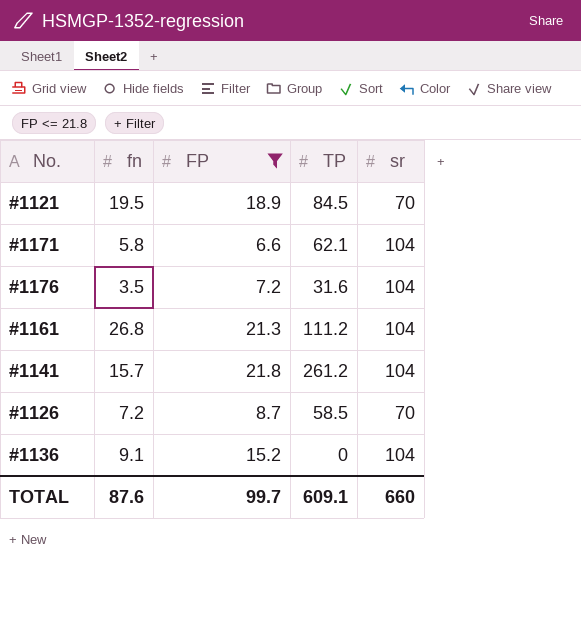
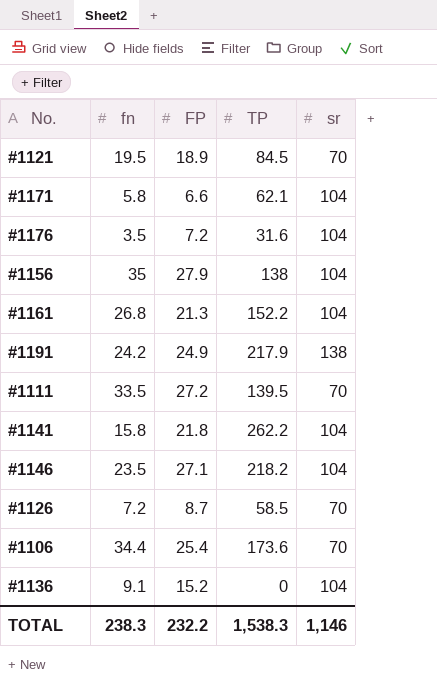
filter: FP <= 21.8 -> none
#1161 | TP: 111.2 -> 152.2
#1141 | fn: 15.7 -> 15.8
#1141 | TP: 261.2 -> 262.2
TOTAL | fn: 87.6 -> 238.3
TOTAL | FP: 99.7 -> 232.2
TOTAL | TP: 609.1 -> 1,538.3
TOTAL | sr: 660 -> 1,146

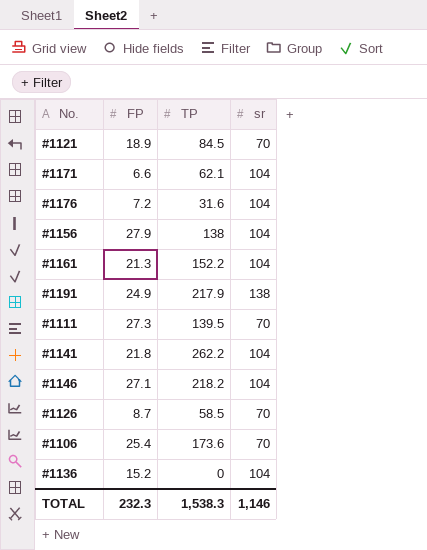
column fn | position: 2 -> none
#1111 | FP: 27.2 -> 27.3
TOTAL | FP: 232.2 -> 232.3

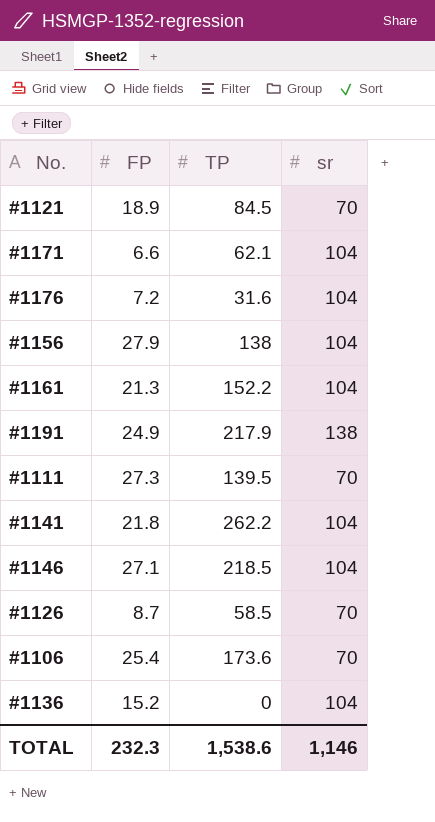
#1146 | TP: 218.2 -> 218.5
TOTAL | TP: 1,538.3 -> 1,538.6

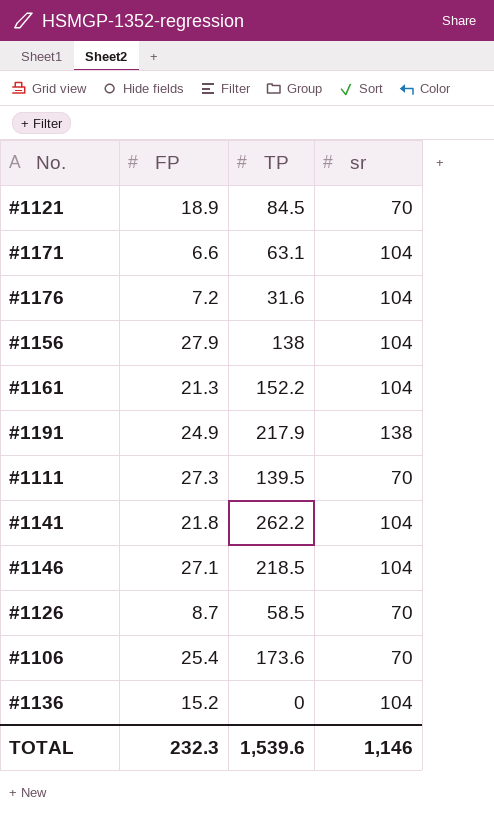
#1171 | TP: 62.1 -> 63.1
TOTAL | TP: 1,538.6 -> 1,539.6

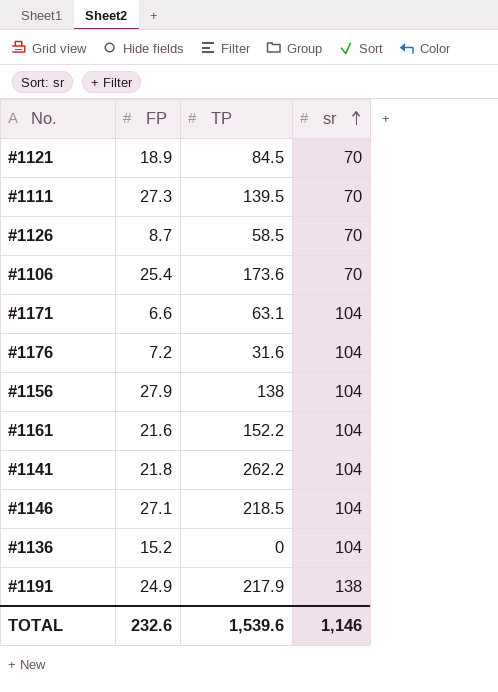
row order: none -> sr ascending
#1161 | FP: 21.3 -> 21.6
TOTAL | FP: 232.3 -> 232.6

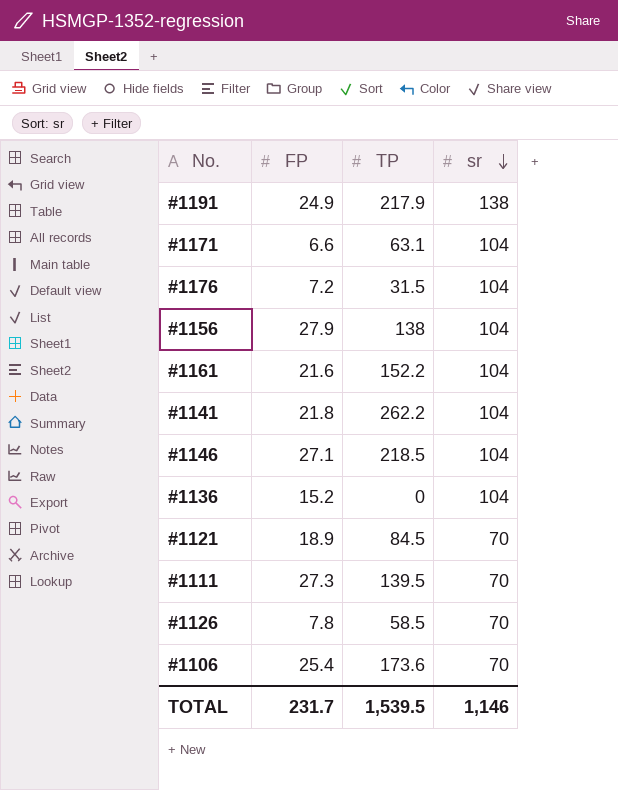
row order: sr ascending -> sr descending
#1176 | TP: 31.6 -> 31.5
#1126 | FP: 8.7 -> 7.8
TOTAL | FP: 232.6 -> 231.7
TOTAL | TP: 1,539.6 -> 1,539.5

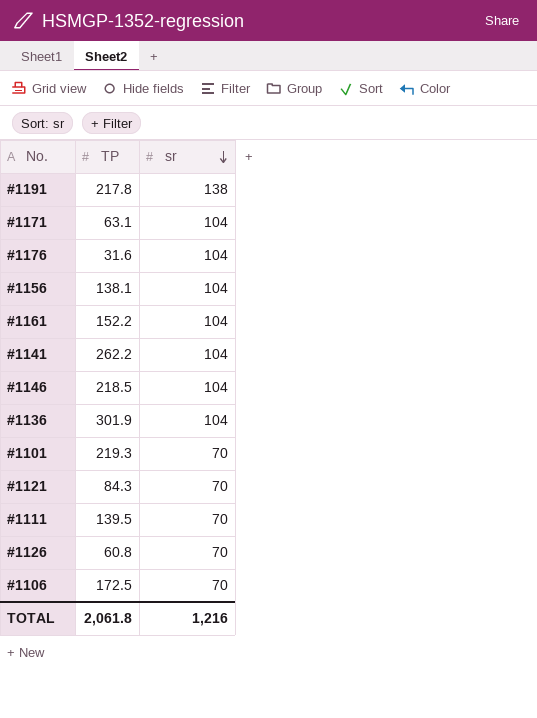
column FP | position: 2 -> none
#1191 | TP: 217.9 -> 217.8
#1176 | TP: 31.5 -> 31.6
#1156 | TP: 138 -> 138.1
#1136 | TP: 0 -> 301.9
row #1101: none -> 219.3 | 70
#1121 | TP: 84.5 -> 84.3
#1126 | TP: 58.5 -> 60.8
#1106 | TP: 173.6 -> 172.5
TOTAL | TP: 1,539.5 -> 2,061.8
TOTAL | sr: 1,146 -> 1,216

